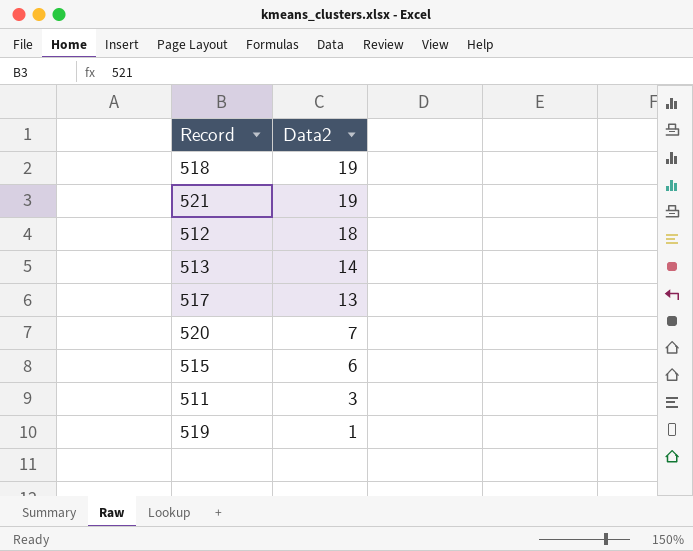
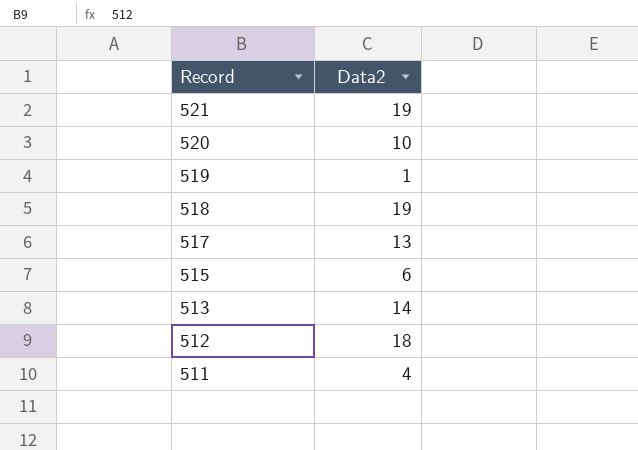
row order: Data2 descending -> Record descending
520 | Data2: 7 -> 10
511 | Data2: 3 -> 4

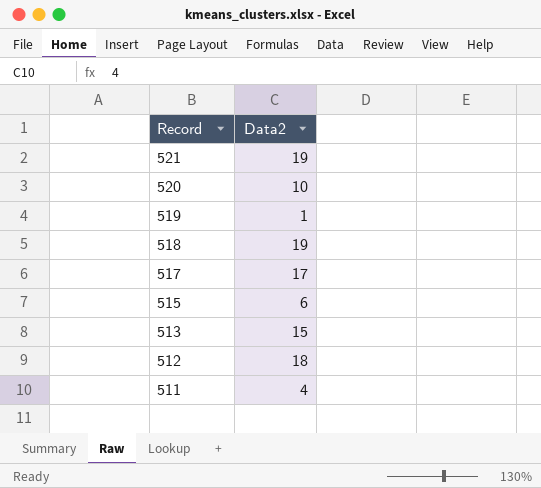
517 | Data2: 13 -> 17
513 | Data2: 14 -> 15

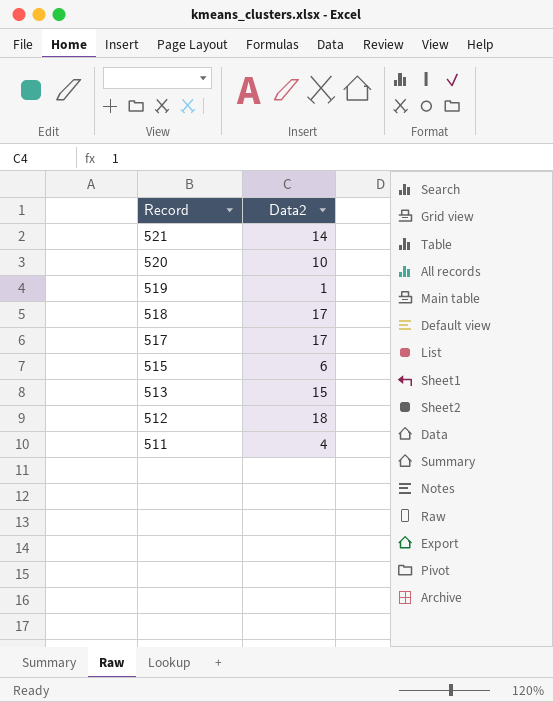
521 | Data2: 19 -> 14
518 | Data2: 19 -> 17

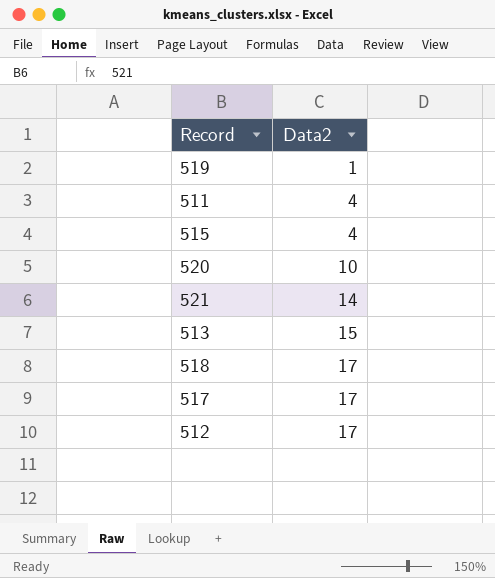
row order: Record descending -> Data2 ascending
515 | Data2: 6 -> 4
512 | Data2: 18 -> 17

